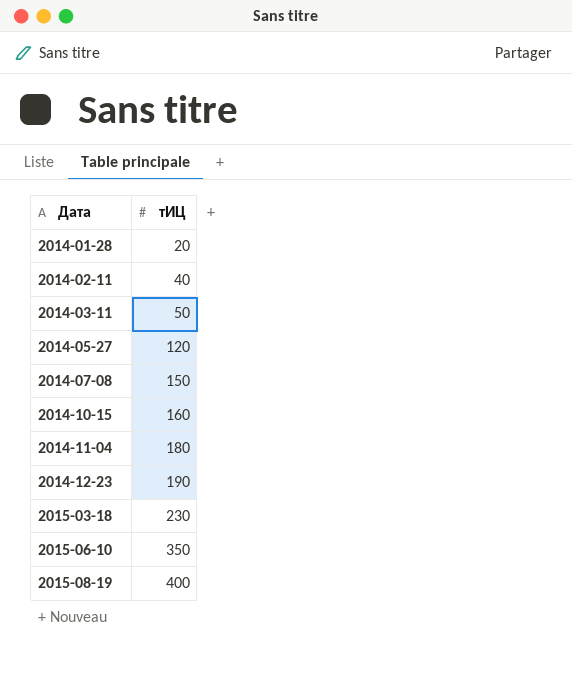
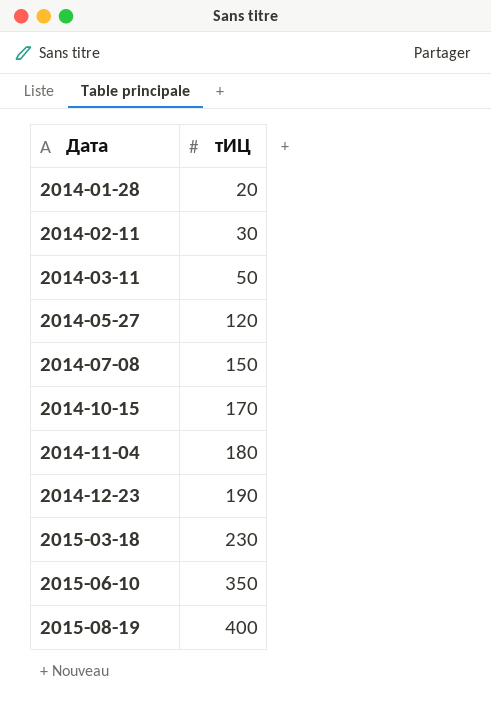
2014-02-11 | тИЦ: 40 -> 30
2014-10-15 | тИЦ: 160 -> 170

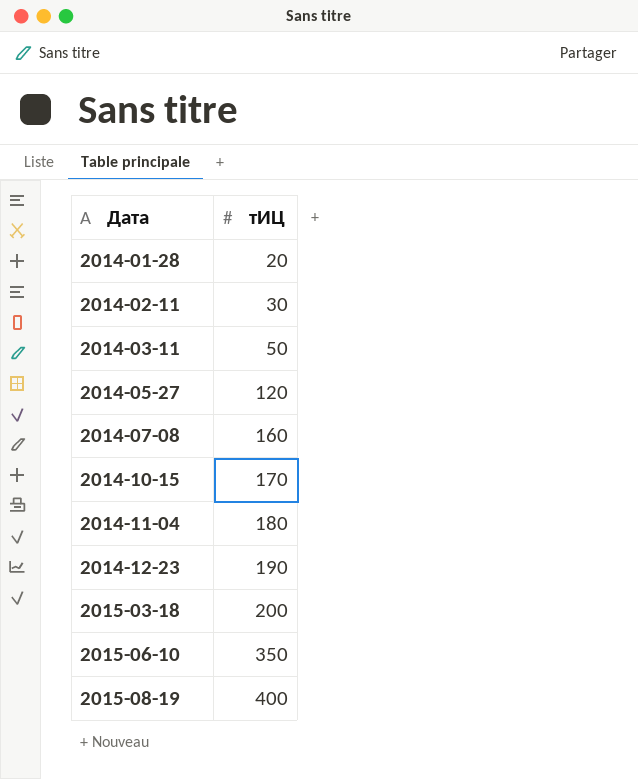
2014-07-08 | тИЦ: 150 -> 160
2015-03-18 | тИЦ: 230 -> 200

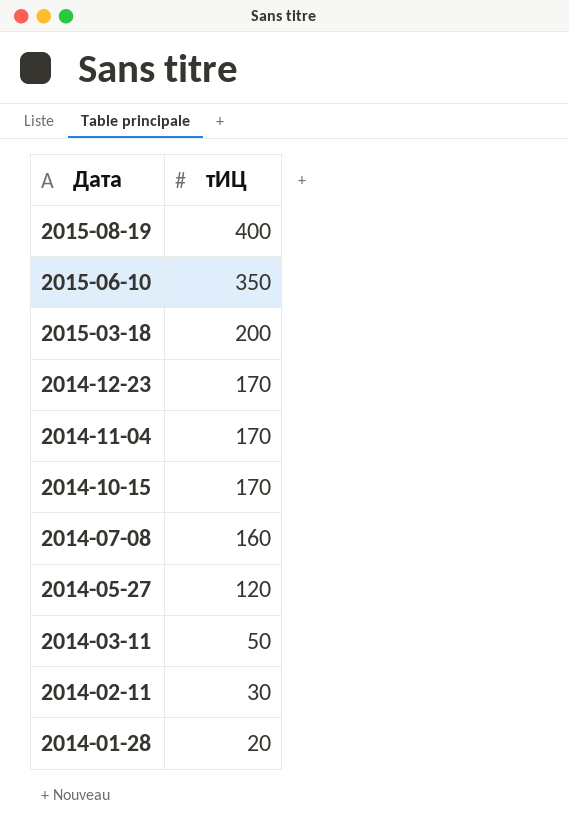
row order: Дата ascending -> Дата descending
2014-12-23 | тИЦ: 190 -> 170
2014-11-04 | тИЦ: 180 -> 170

